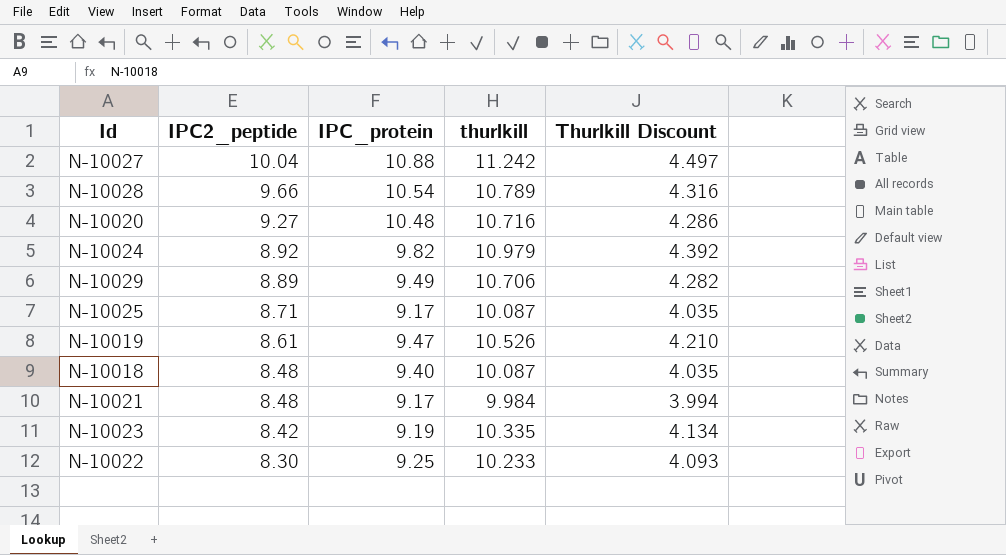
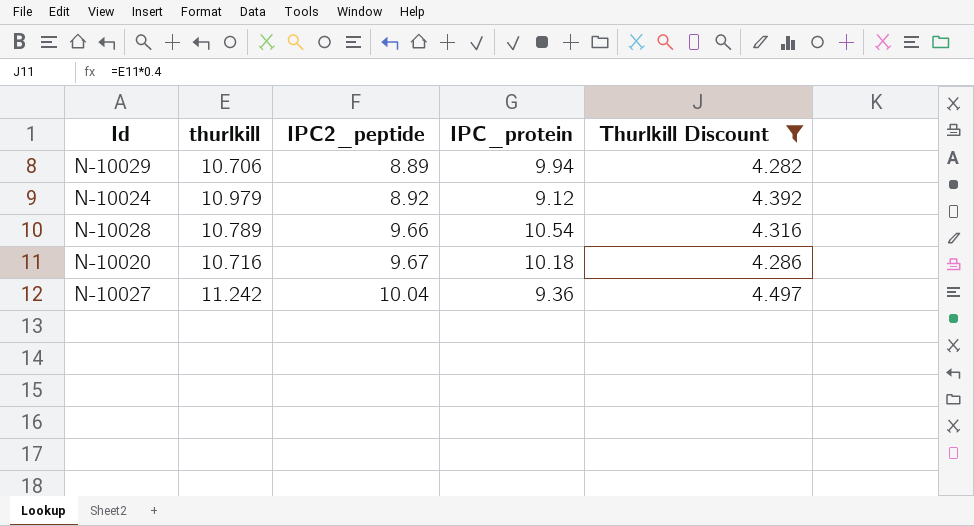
filter: none -> Thurlkill Discount >= 4.282
row order: IPC2_peptide descending -> IPC2_peptide ascending
column thurlkill | position: 4 -> 2
N-10029 | IPC_protein: 9.49 -> 9.94
N-10024 | IPC_protein: 9.82 -> 9.12
N-10020 | IPC2_peptide: 9.27 -> 9.67
N-10020 | IPC_protein: 10.48 -> 10.18
N-10027 | IPC_protein: 10.88 -> 9.36

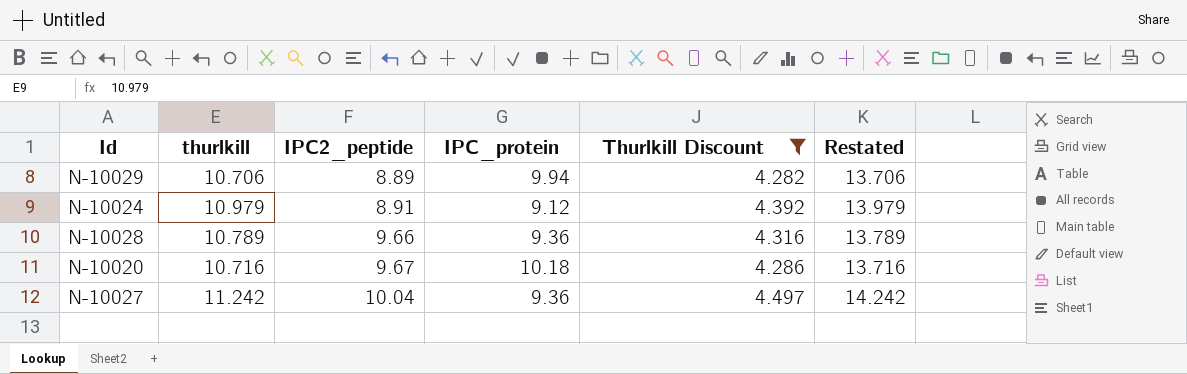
column Restated | formula: none -> [thurlkill] + 3
N-10024 | IPC2_peptide: 8.92 -> 8.91
N-10028 | IPC_protein: 10.54 -> 9.36

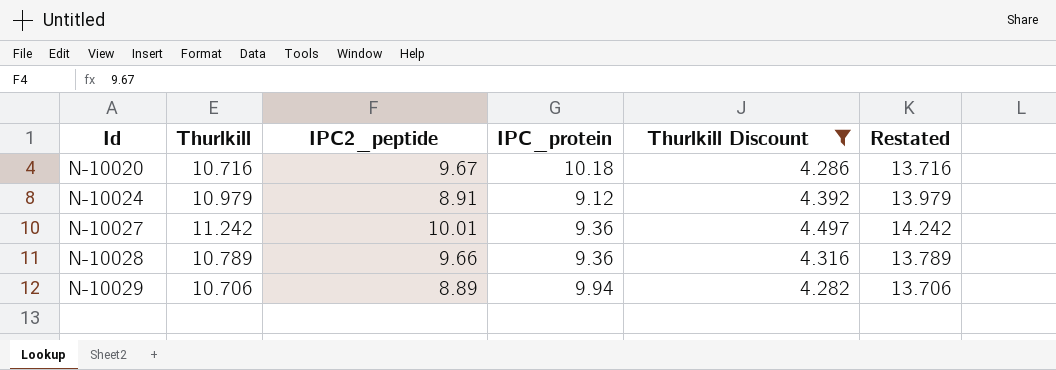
row order: IPC2_peptide ascending -> Id ascending
column name: thurlkill -> Thurlkill
N-10027 | IPC2_peptide: 10.04 -> 10.01

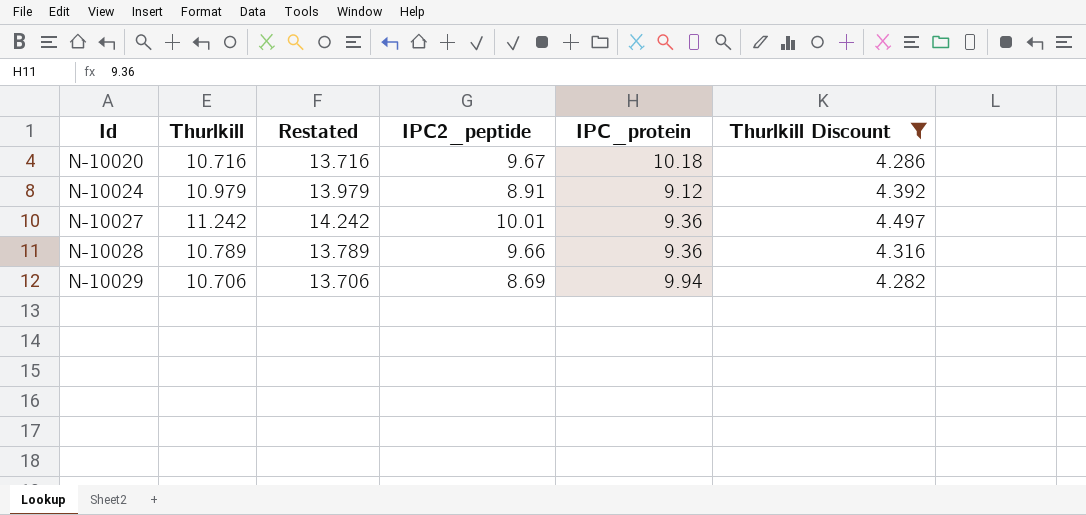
column Restated | position: 6 -> 3
N-10029 | IPC2_peptide: 8.89 -> 8.69

